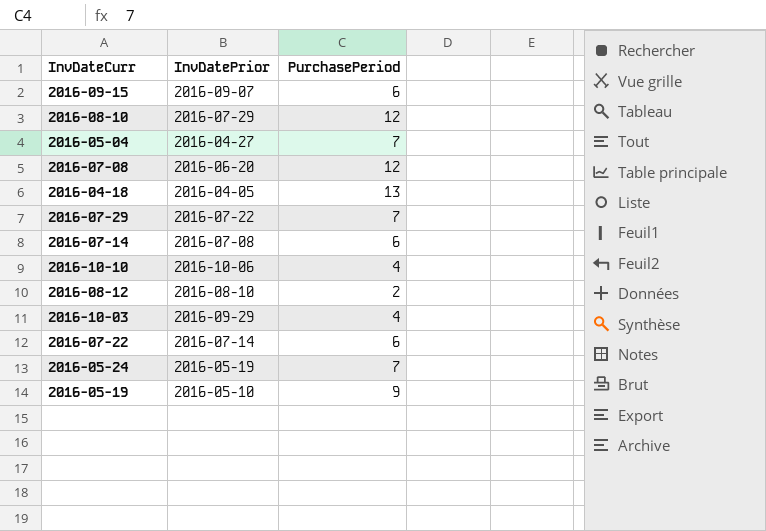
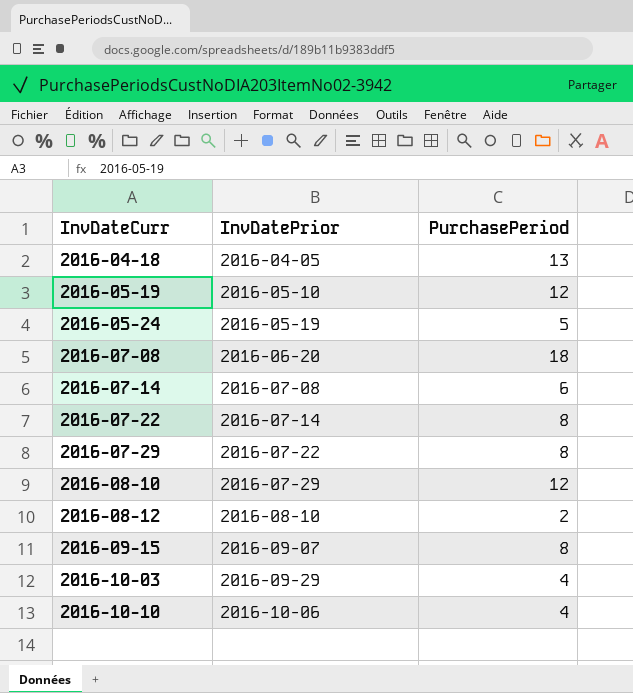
row order: none -> InvDateCurr ascending
row 2016-05-04: 2016-04-27 | 7 -> none
2016-05-19 | PurchasePeriod: 9 -> 12
2016-05-24 | PurchasePeriod: 7 -> 5
2016-07-08 | PurchasePeriod: 12 -> 18
2016-07-22 | PurchasePeriod: 6 -> 8
2016-07-29 | PurchasePeriod: 7 -> 8
2016-09-15 | PurchasePeriod: 6 -> 8

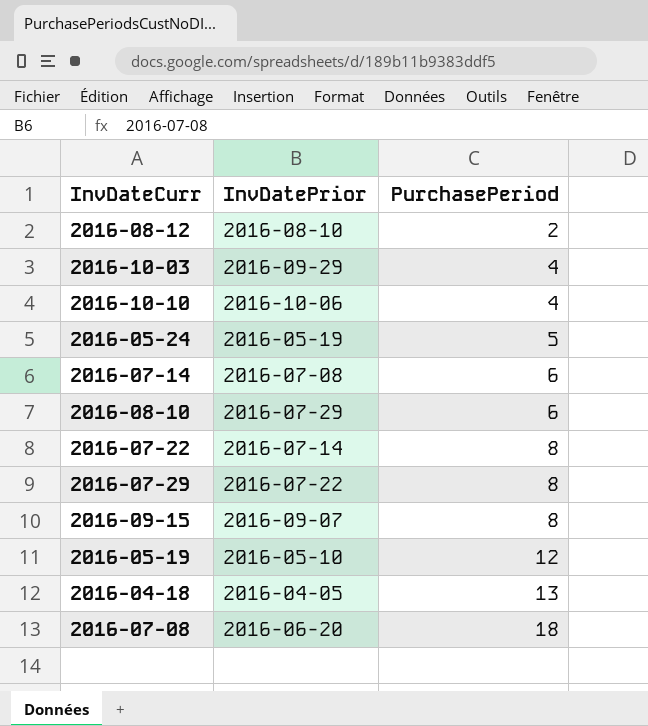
row order: InvDateCurr ascending -> PurchasePeriod ascending
2016-08-10 | PurchasePeriod: 12 -> 6

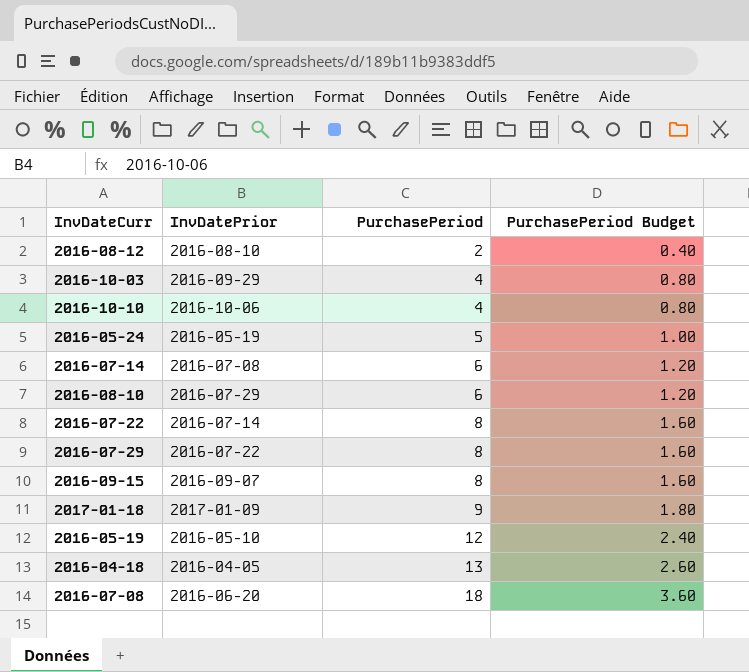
column PurchasePeriod Budget | formula: none -> [PurchasePeriod] * 0.2
row 2017-01-18: none -> 2017-01-09 | 9 | 1.80

